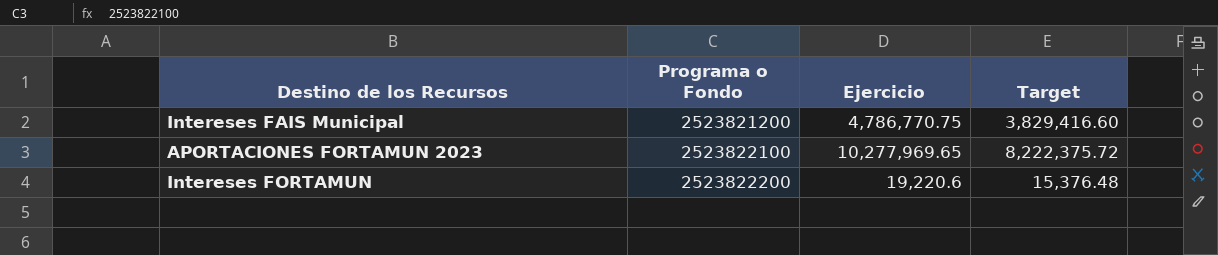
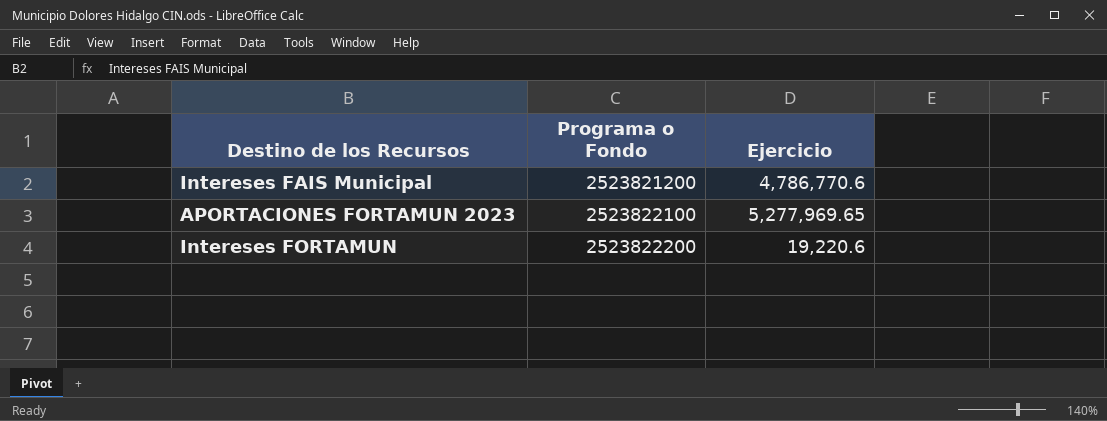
column Target | formula: [Ejercicio] * 0.8 -> none
Intereses FAIS Municipal | Ejercicio: 4,786,770.75 -> 4,786,770.6
APORTACIONES FORTAMUN 2023 | Ejercicio: 10,277,969.65 -> 5,277,969.65

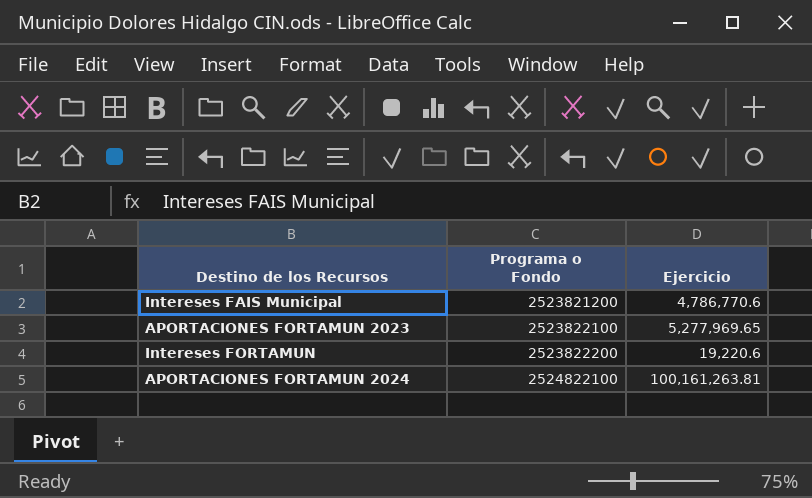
row APORTACIONES FORTAMUN 2024: none -> 2524822100 | 100,161,263.81

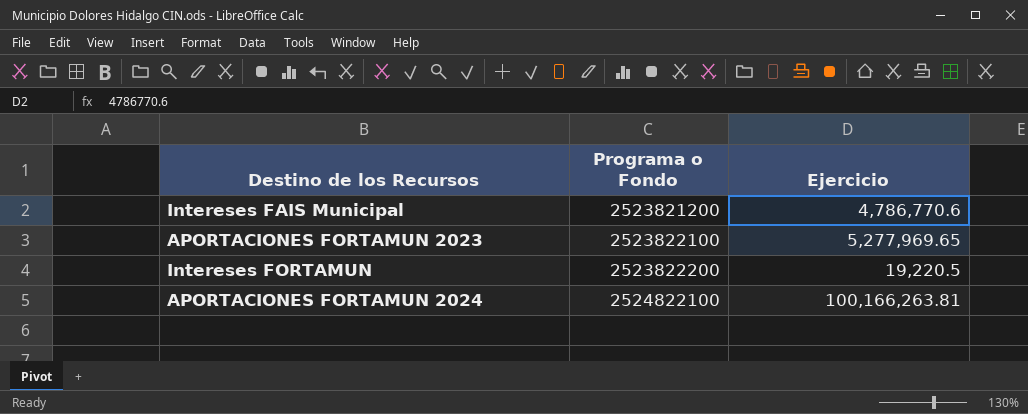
Intereses FORTAMUN | Ejercicio: 19,220.6 -> 19,220.5
APORTACIONES FORTAMUN 2024 | Ejercicio: 100,161,263.81 -> 100,166,263.81

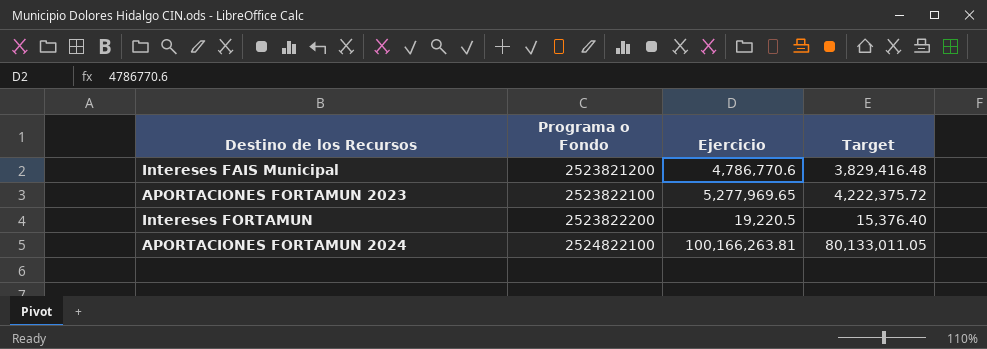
column Target | formula: none -> [Ejercicio] * 0.8

